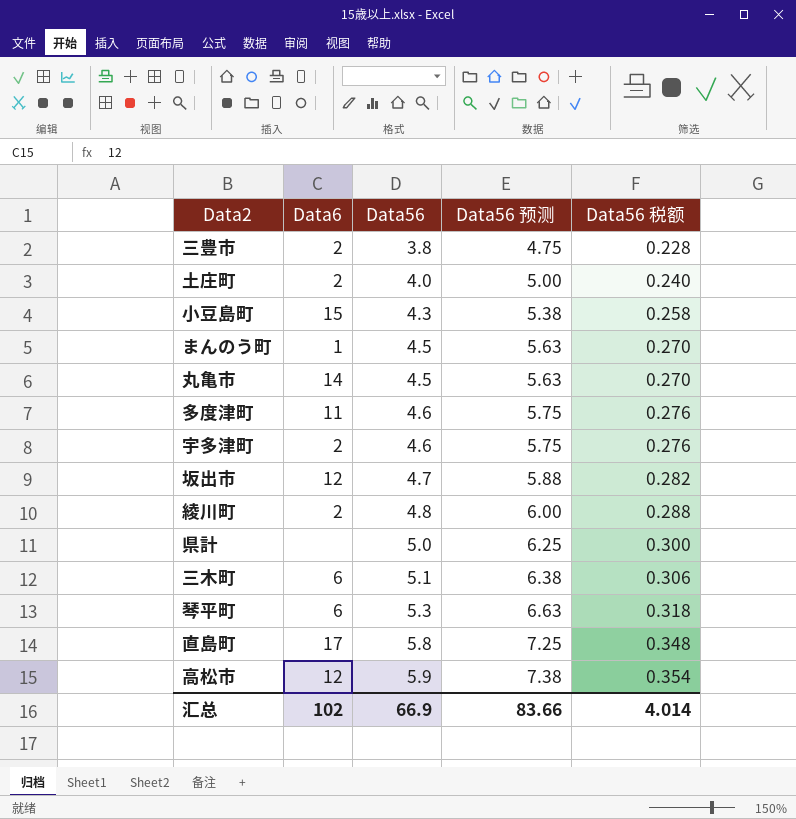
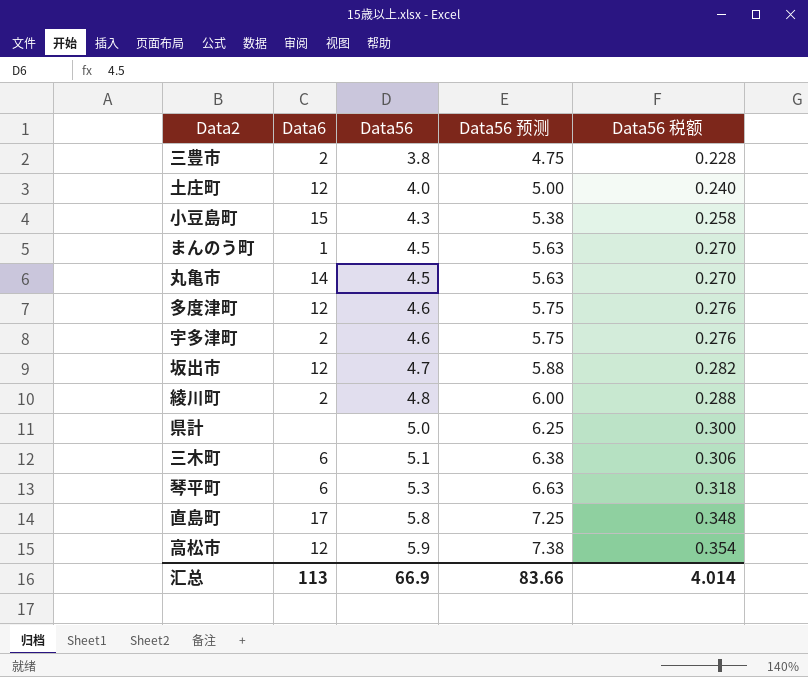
土庄町 | Data6: 2 -> 12
多度津町 | Data6: 11 -> 12
汇总 | Data6: 102 -> 113

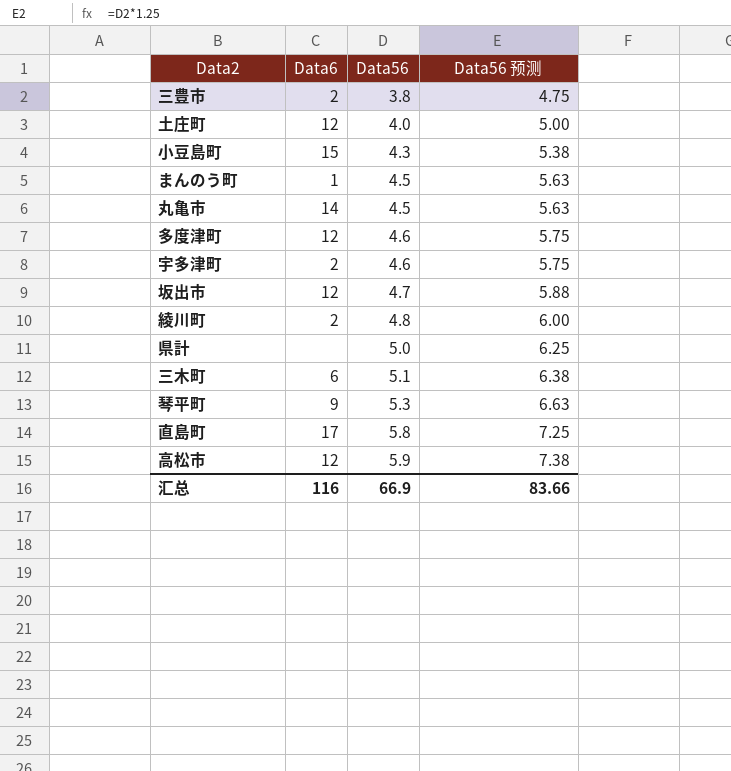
column Data56 税额 | formula: [Data56] * 0.06 -> none
琴平町 | Data6: 6 -> 9
汇总 | Data6: 113 -> 116

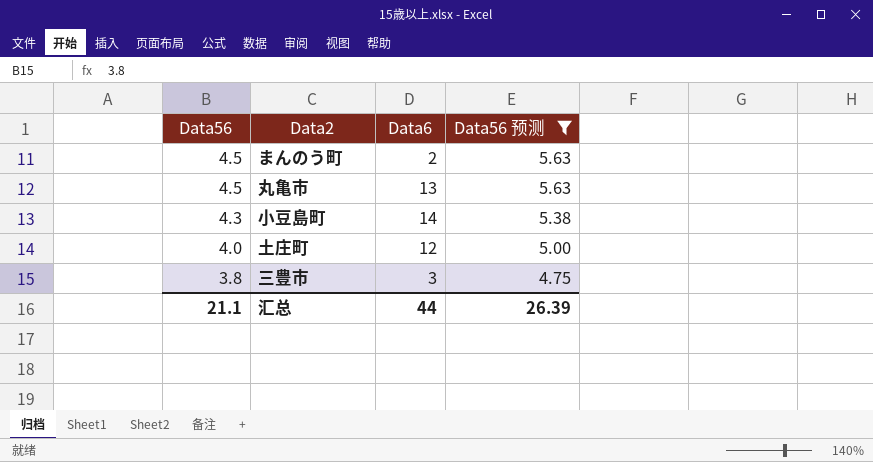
filter: none -> Data56 预测 <= 5.63
row order: Data56 ascending -> Data56 descending
column Data56 | position: 3 -> 1
まんのう町 | Data6: 1 -> 2
丸亀市 | Data6: 14 -> 13
小豆島町 | Data6: 15 -> 14
三豊市 | Data6: 2 -> 3
汇总 | Data56: 66.9 -> 21.1
汇总 | Data6: 116 -> 44
汇总 | Data56 预测: 83.66 -> 26.39

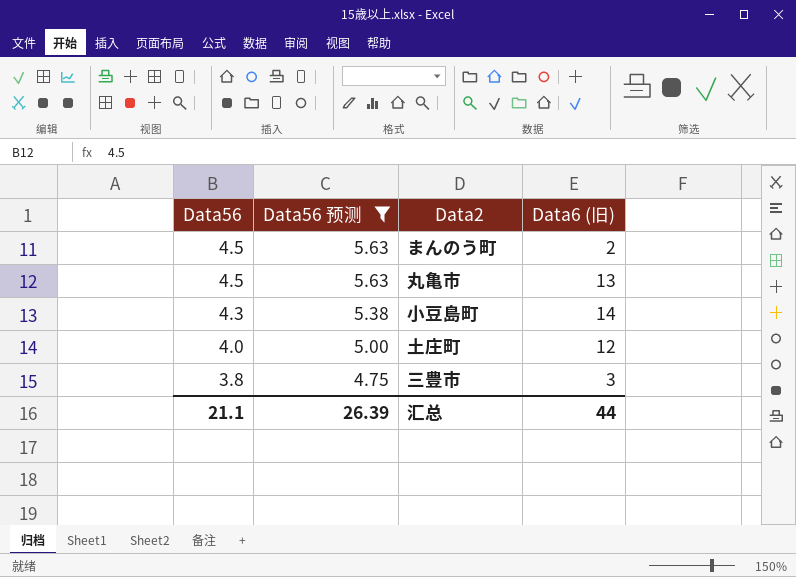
column Data56 预测 | position: 4 -> 2
column name: Data6 -> Data6 (旧)

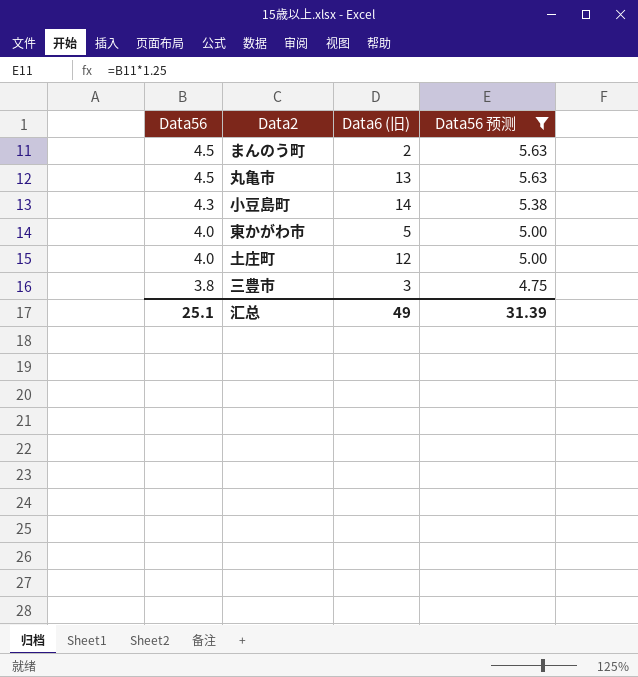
column Data56 预测 | position: 2 -> 4
row 東かがわ市: none -> 4.0 | 5 | 5.00
汇总 | Data56: 21.1 -> 25.1
汇总 | Data6 (旧): 44 -> 49
汇总 | Data56 预测: 26.39 -> 31.39

